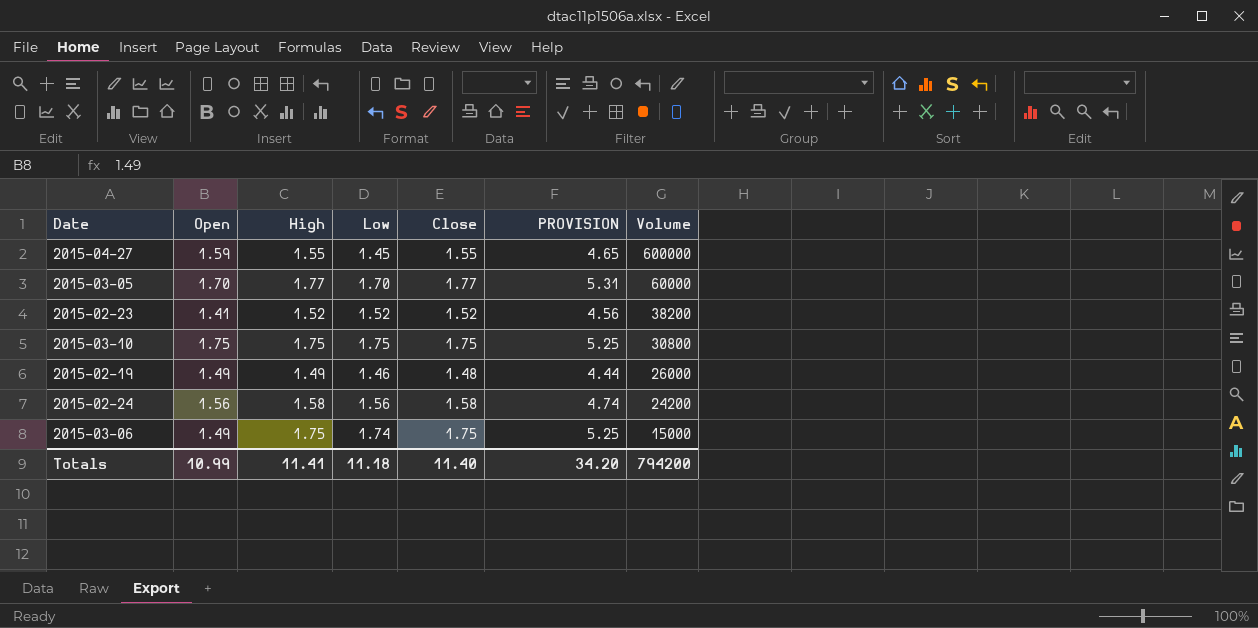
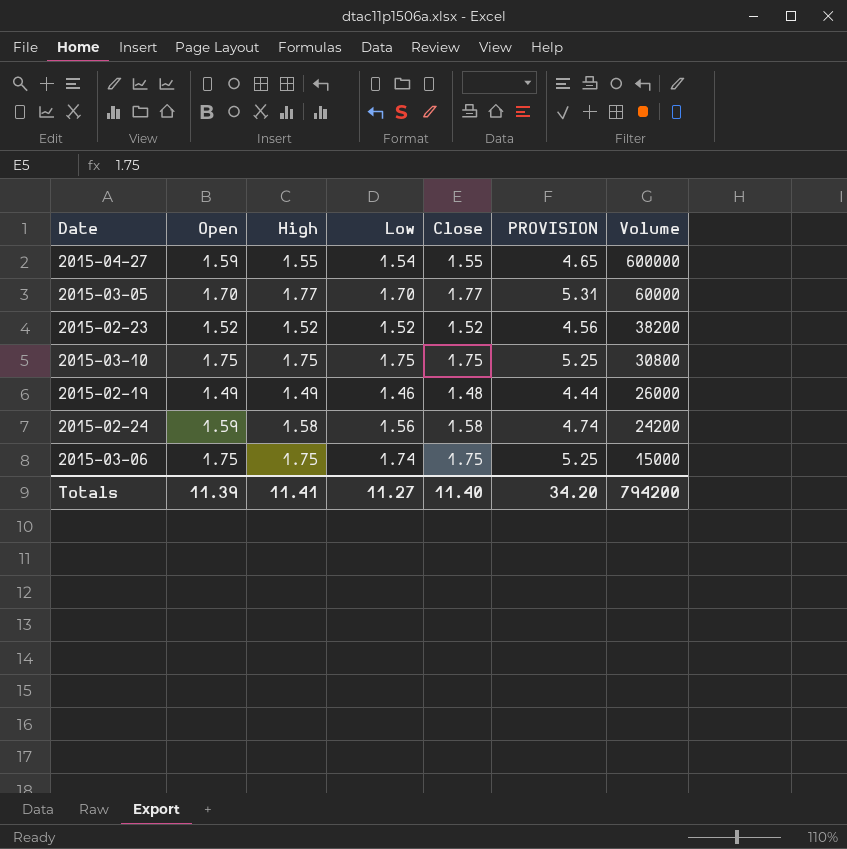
2015-04-27 | Low: 1.45 -> 1.54
2015-02-23 | Open: 1.41 -> 1.52
2015-02-24 | Open: 1.56 -> 1.59
2015-03-06 | Open: 1.49 -> 1.75
Totals | Open: 10.99 -> 11.39
Totals | Low: 11.18 -> 11.27

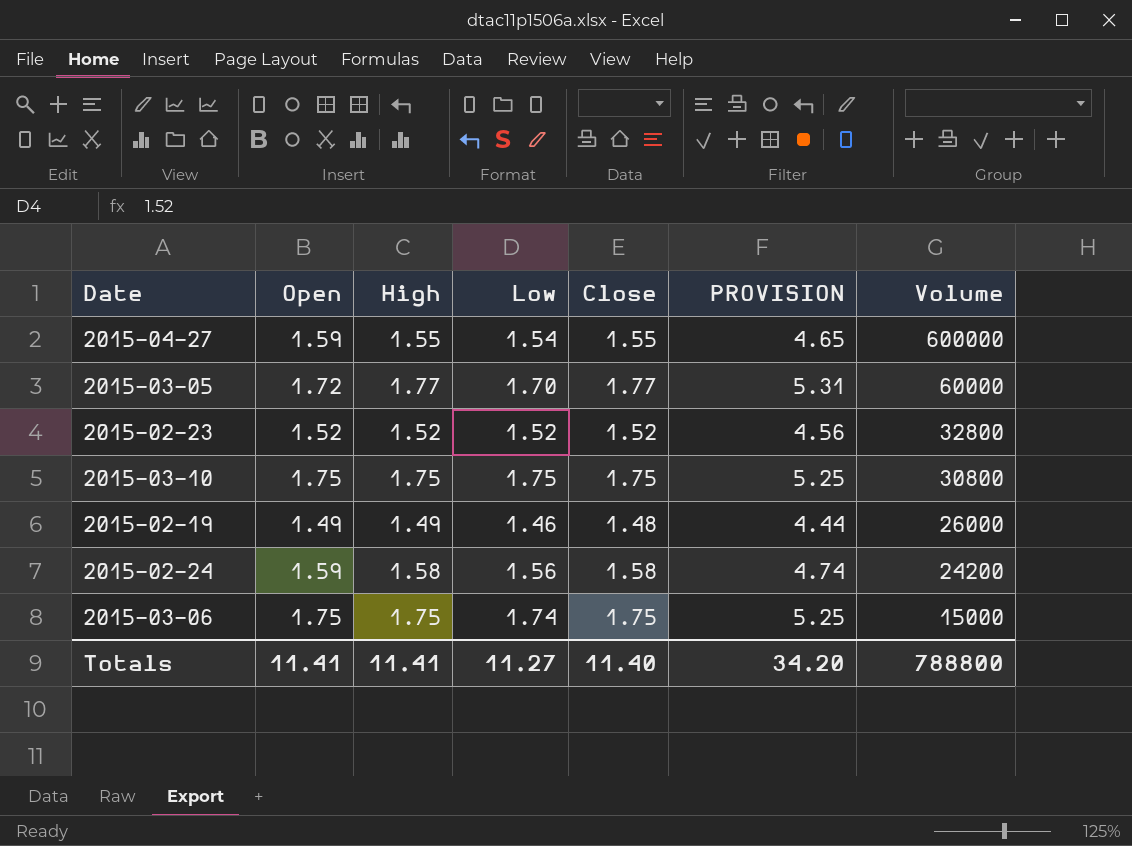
2015-03-05 | Open: 1.70 -> 1.72
2015-02-23 | Volume: 38200 -> 32800
Totals | Open: 11.39 -> 11.41
Totals | Volume: 794200 -> 788800

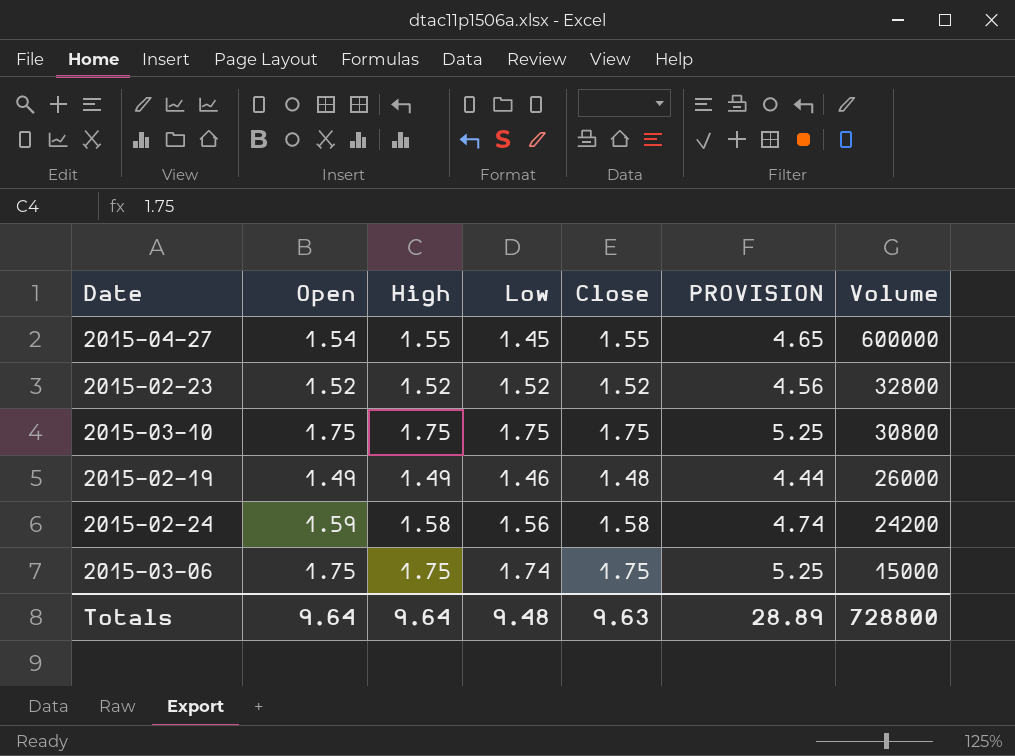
row 2015-03-05: 1.72 | 1.77 | 1.70 | 1.77 | 5.31 | 60000 -> none
2015-04-27 | Open: 1.59 -> 1.54
2015-04-27 | Low: 1.54 -> 1.45
Totals | Open: 11.41 -> 9.64
Totals | High: 11.41 -> 9.64
Totals | Low: 11.27 -> 9.48
Totals | Close: 11.40 -> 9.63
Totals | PROVISION: 34.20 -> 28.89
Totals | Volume: 788800 -> 728800

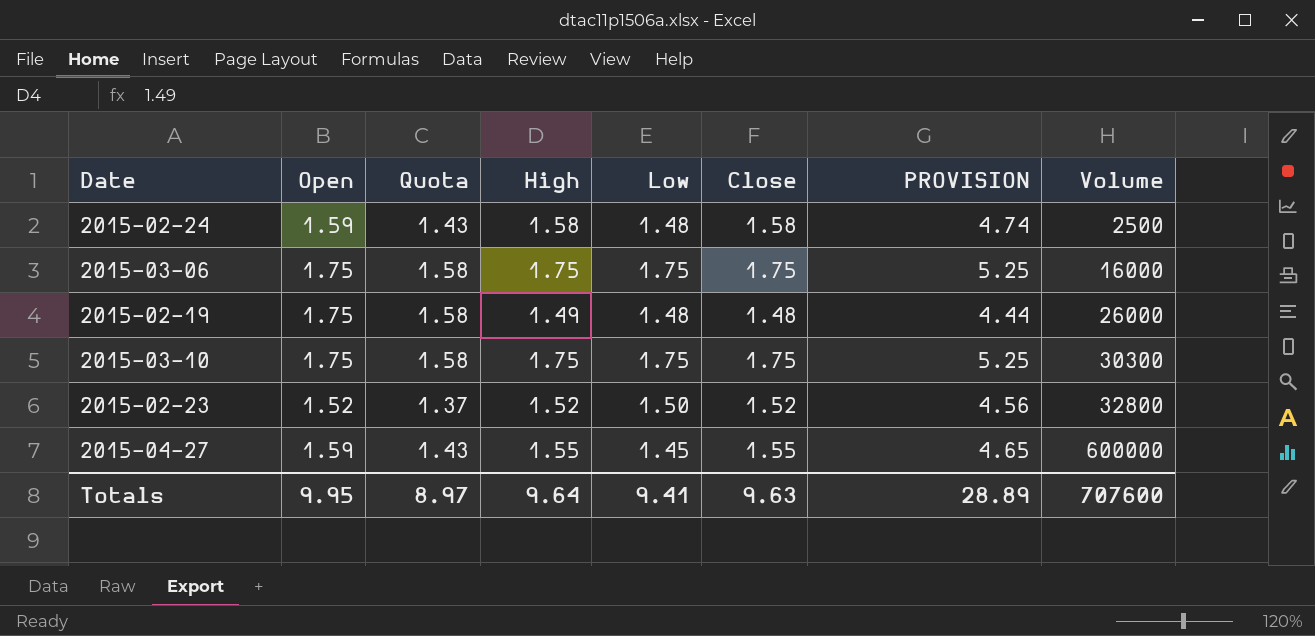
row order: Volume descending -> Volume ascending
column Quota | formula: none -> [Open] * 0.9
2015-02-24 | Low: 1.56 -> 1.48
2015-02-24 | Volume: 24200 -> 2500
2015-03-06 | Low: 1.74 -> 1.75
2015-03-06 | Volume: 15000 -> 16000
2015-02-19 | Open: 1.49 -> 1.75
2015-02-19 | Low: 1.46 -> 1.48
2015-03-10 | Volume: 30800 -> 30300
2015-02-23 | Low: 1.52 -> 1.50
2015-04-27 | Open: 1.54 -> 1.59
Totals | Open: 9.64 -> 9.95
Totals | Low: 9.48 -> 9.41
Totals | Volume: 728800 -> 707600

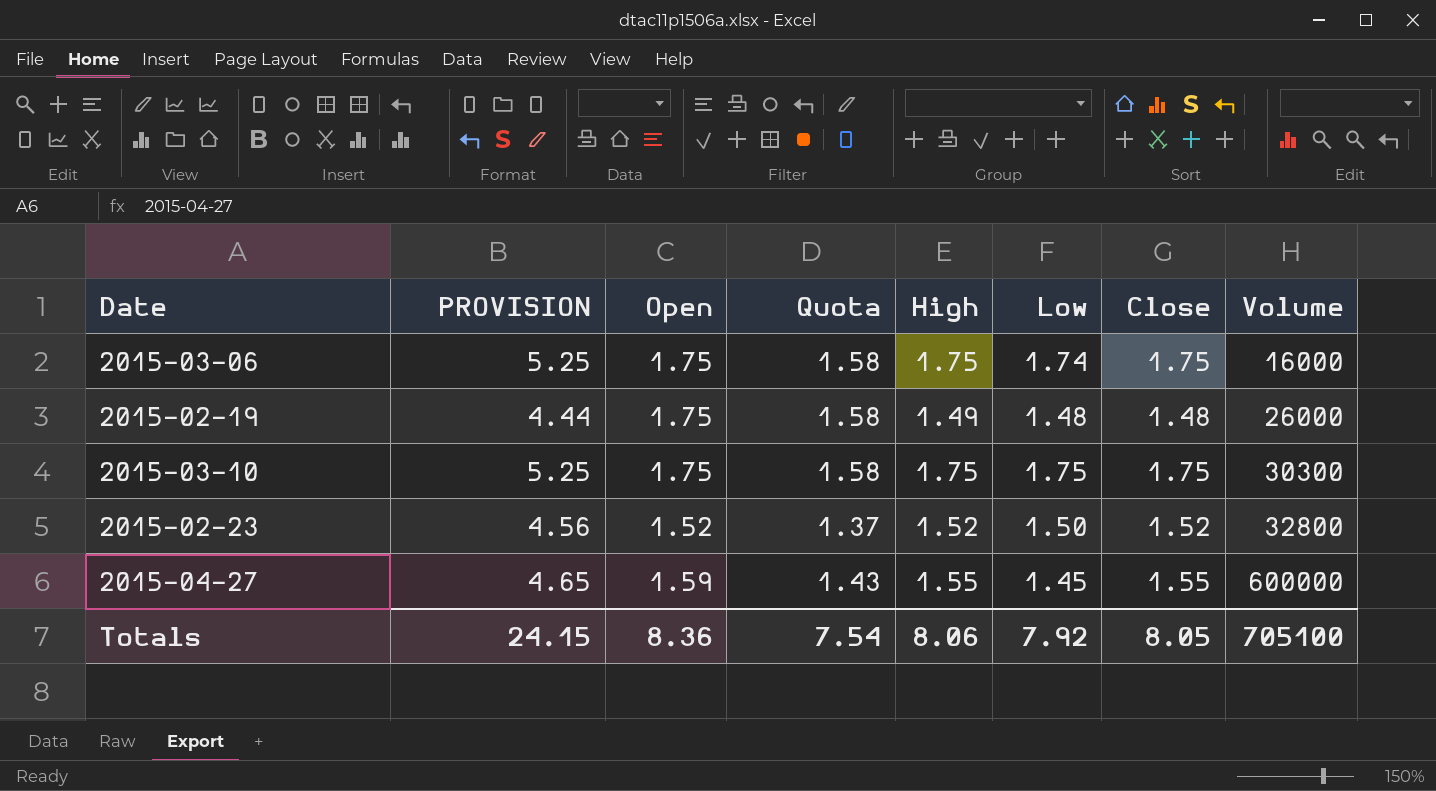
column PROVISION | position: 7 -> 2
row 2015-02-24: 1.59 | 1.43 | 1.58 | 1.48 | 1.58 | 4.74 | 2500 -> none
2015-03-06 | Low: 1.75 -> 1.74
Totals | PROVISION: 28.89 -> 24.15
Totals | Open: 9.95 -> 8.36
Totals | Quota: 8.97 -> 7.54
Totals | High: 9.64 -> 8.06
Totals | Low: 9.41 -> 7.92
Totals | Close: 9.63 -> 8.05
Totals | Volume: 707600 -> 705100

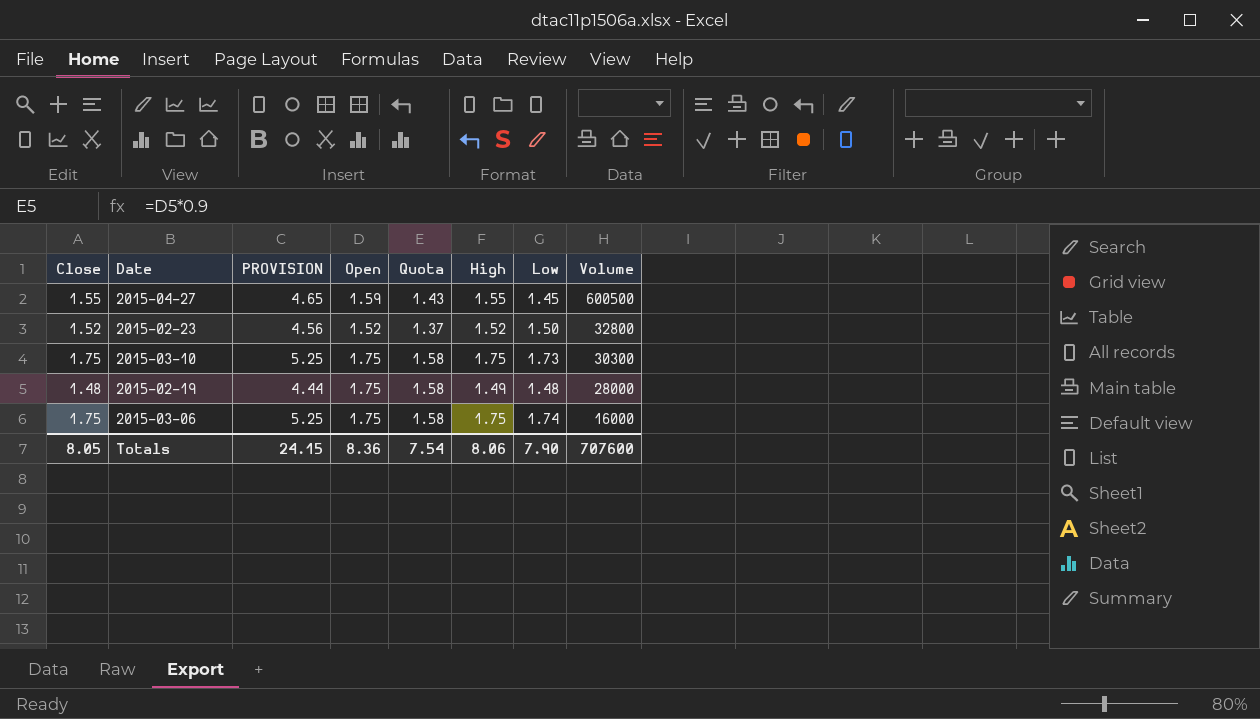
row order: Volume ascending -> Volume descending
column Close | position: 7 -> 1
2015-04-27 | Volume: 600000 -> 600500
2015-03-10 | Low: 1.75 -> 1.73
2015-02-19 | Volume: 26000 -> 28000
Totals | Low: 7.92 -> 7.90
Totals | Volume: 705100 -> 707600

